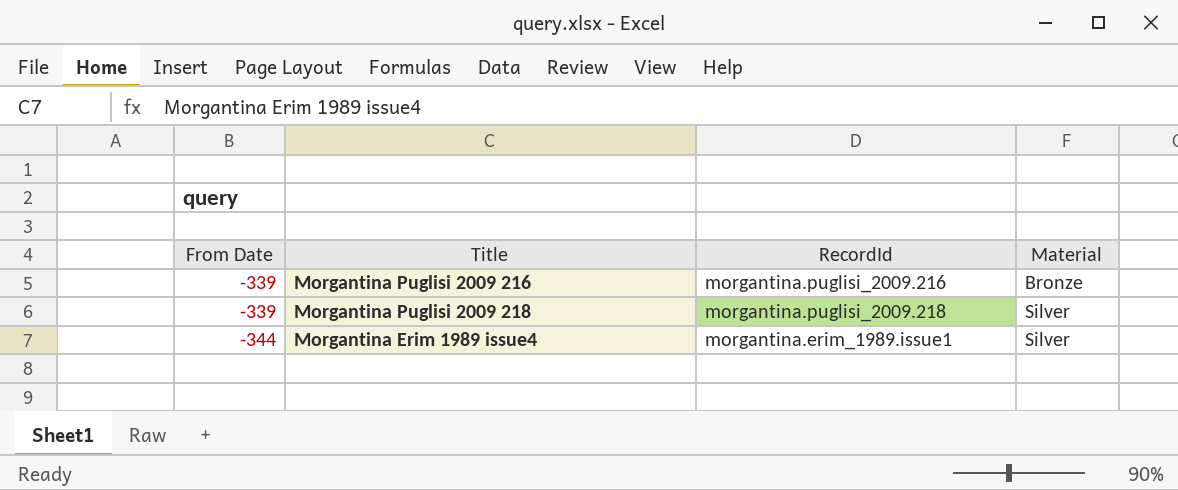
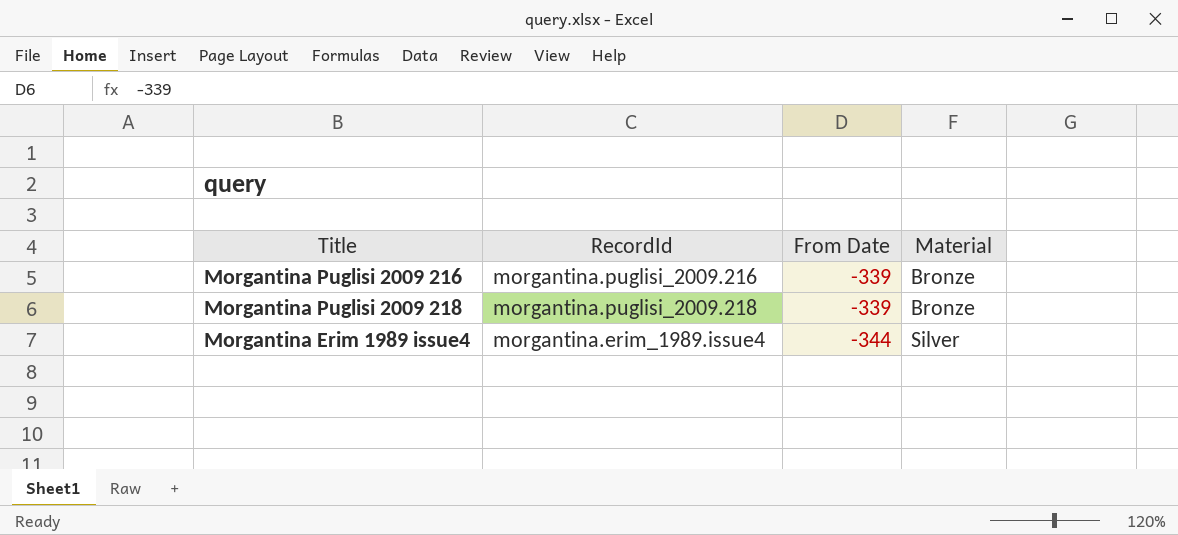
column From Date | position: 1 -> 3
Morgantina Puglisi 2009 218 | Material: Silver -> Bronze
Morgantina Erim 1989 issue4 | RecordId: morgantina.erim_1989.issue1 -> morgantina.erim_1989.issue4

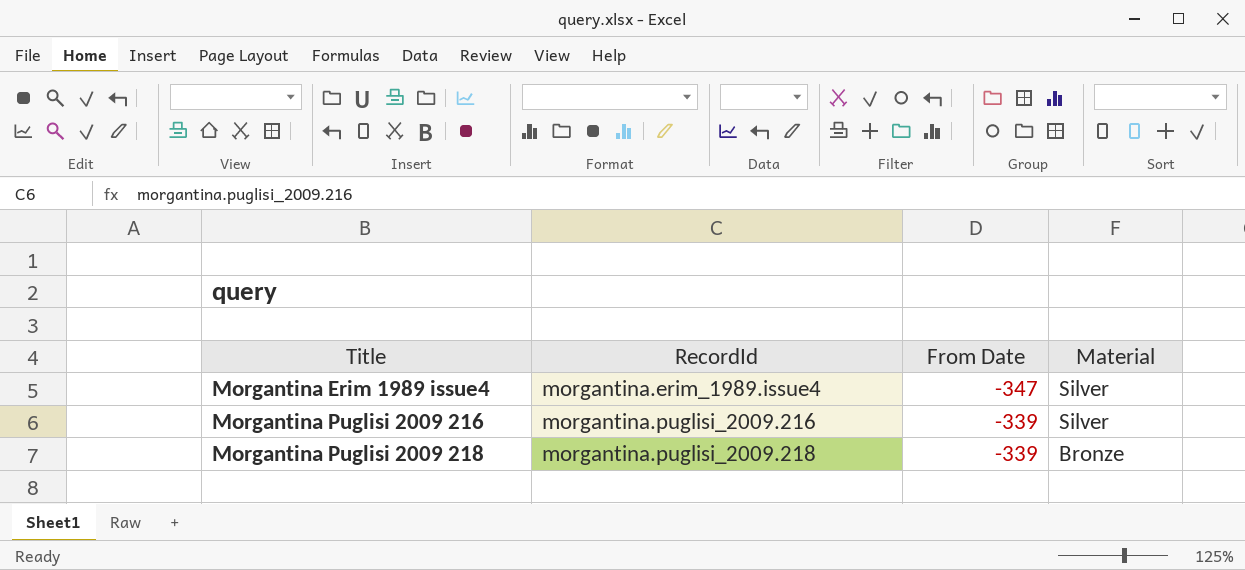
row order: From Date descending -> Title ascending
Morgantina Erim 1989 issue4 | From Date: -344 -> -347
Morgantina Puglisi 2009 216 | Material: Bronze -> Silver

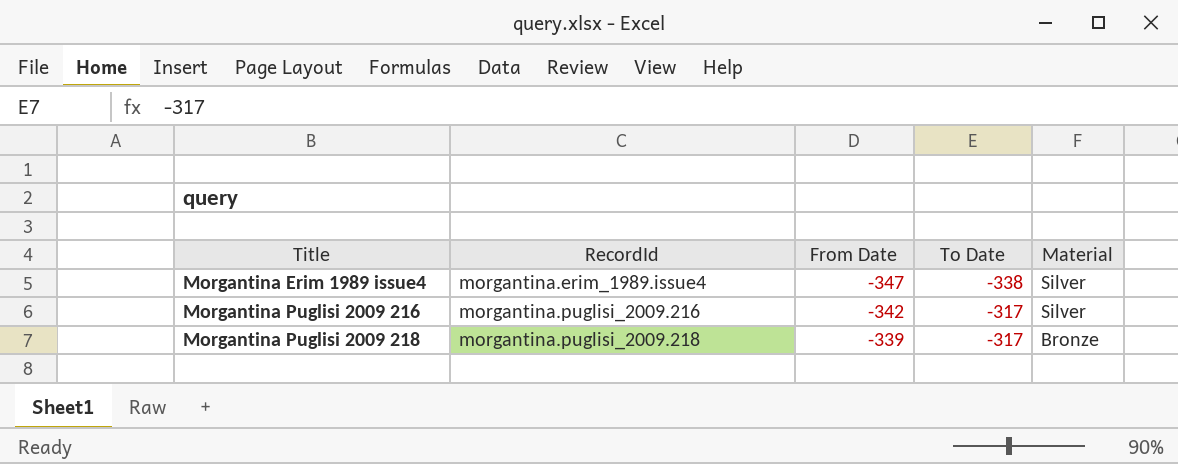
column To Date | position: none -> 4
Morgantina Puglisi 2009 216 | From Date: -339 -> -342

